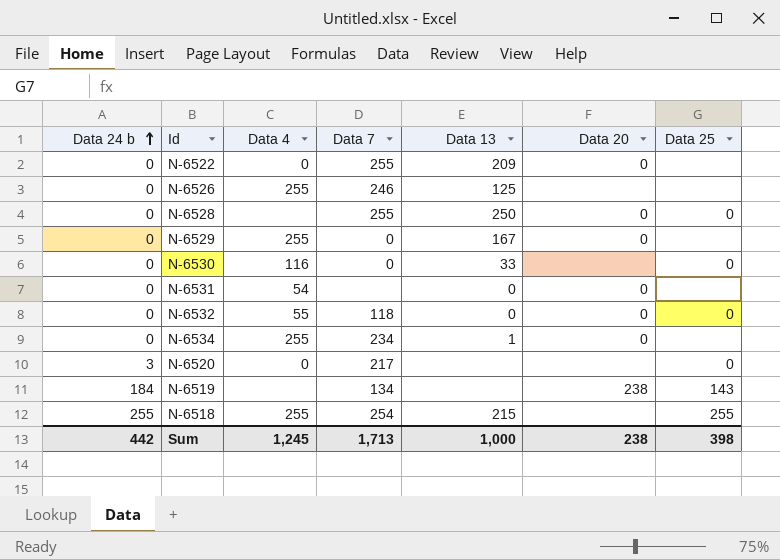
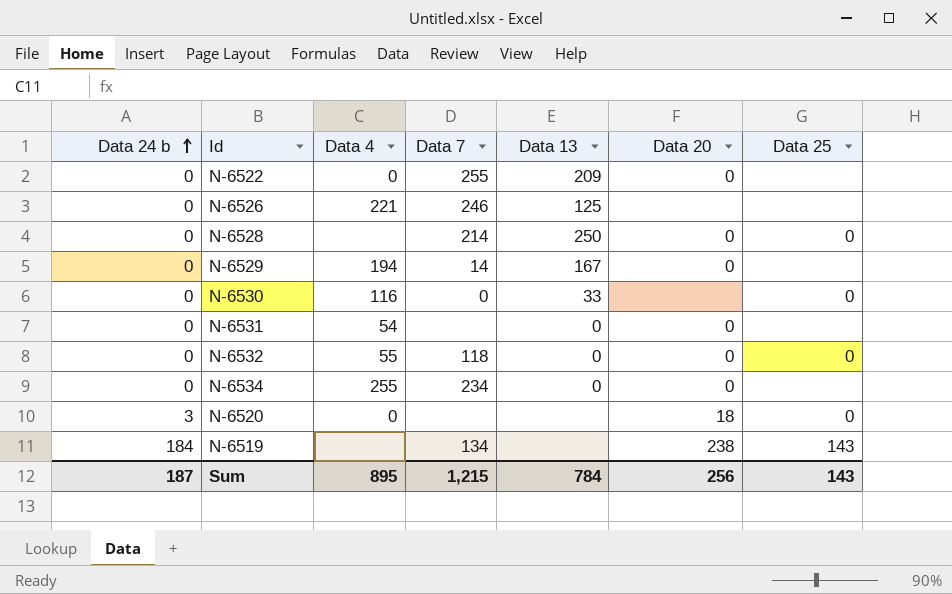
row N-6518: 255 | 255 | 254 | 215 | none | 255 -> none
N-6526 | Data 4: 255 -> 221
N-6528 | Data 7: 255 -> 214
N-6529 | Data 4: 255 -> 194
N-6529 | Data 7: 0 -> 14
N-6534 | Data 13: 1 -> 0
N-6520 | Data 7: 217 -> none
N-6520 | Data 20: none -> 18
Sum | Data 24 b: 442 -> 187
Sum | Data 4: 1,245 -> 895
Sum | Data 7: 1,713 -> 1,215
Sum | Data 13: 1,000 -> 784
Sum | Data 20: 238 -> 256
Sum | Data 25: 398 -> 143

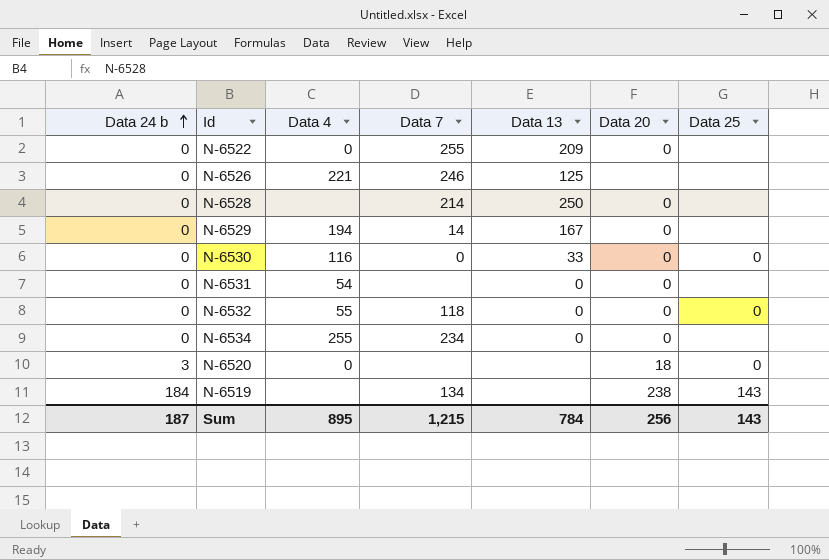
N-6528 | Data 25: 0 -> none
N-6530 | Data 20: none -> 0

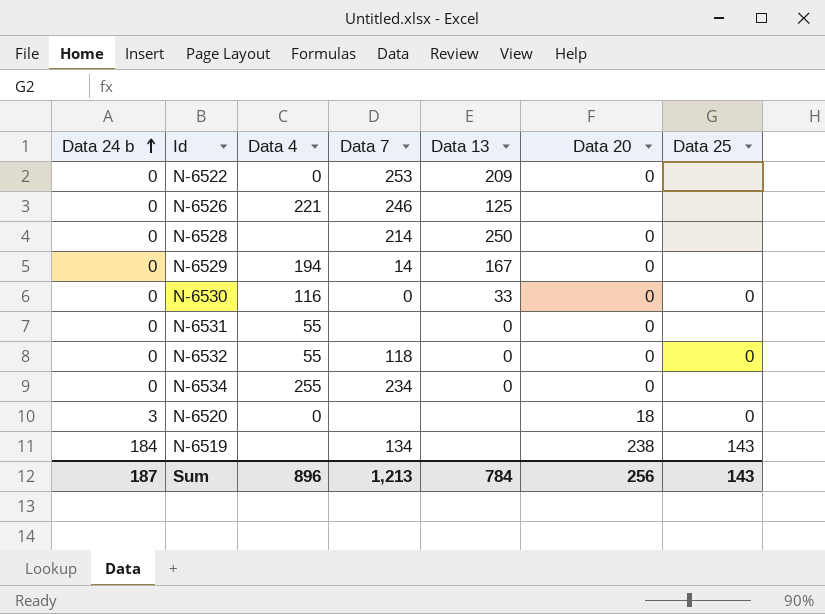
N-6522 | Data 7: 255 -> 253
N-6531 | Data 4: 54 -> 55
Sum | Data 4: 895 -> 896
Sum | Data 7: 1,215 -> 1,213

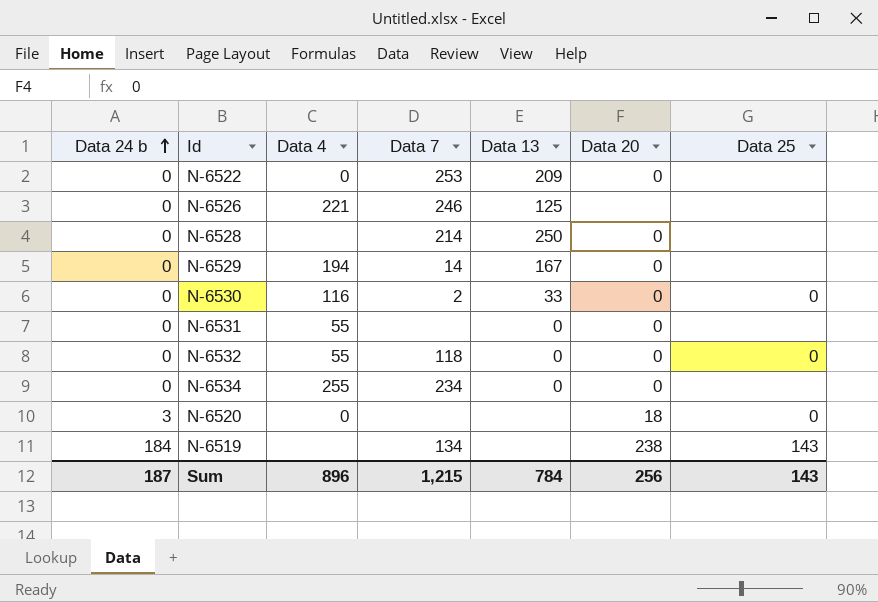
N-6530 | Data 7: 0 -> 2
Sum | Data 7: 1,213 -> 1,215

